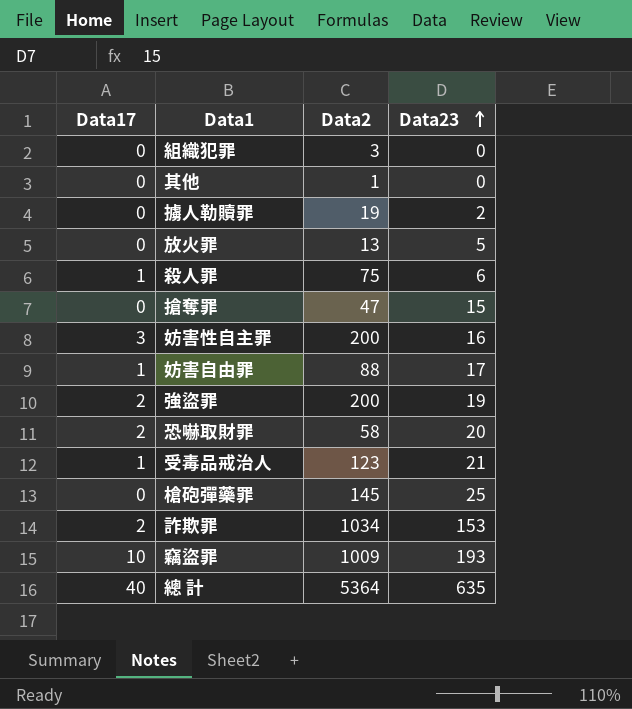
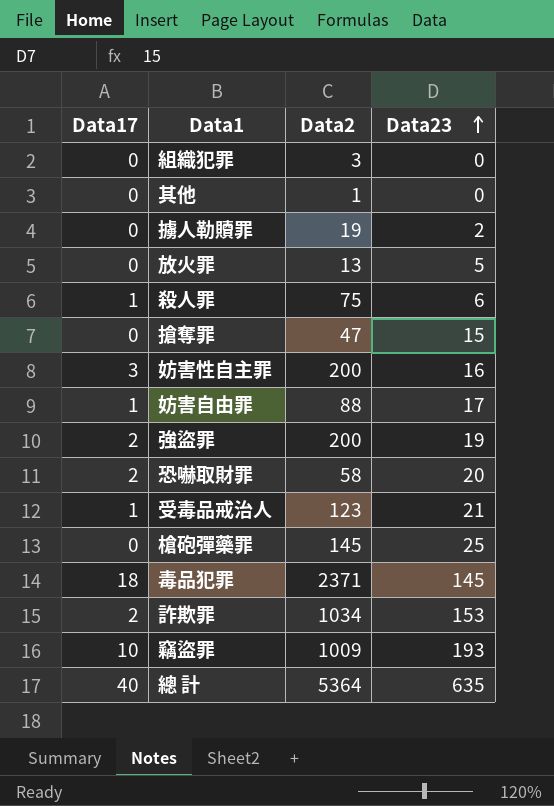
row 毒品犯罪: none -> 18 | 2371 | 145

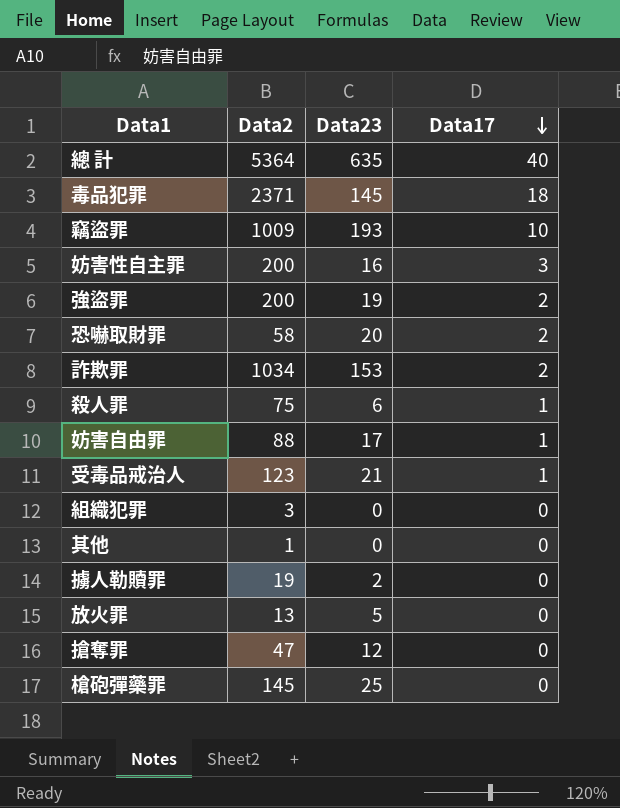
row order: Data23 ascending -> Data17 descending
column Data17 | position: 1 -> 4
搶奪罪 | Data23: 15 -> 12

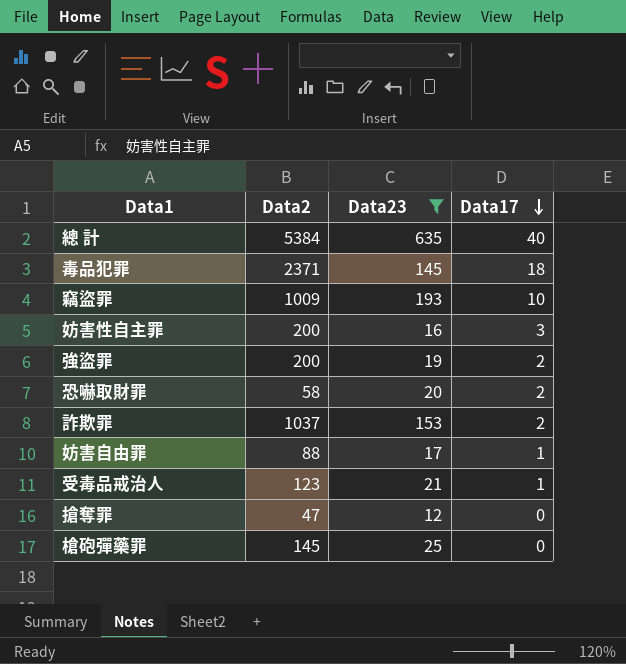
filter: none -> Data23 >= 12
總 計 | Data2: 5364 -> 5384
詐欺罪 | Data2: 1034 -> 1037

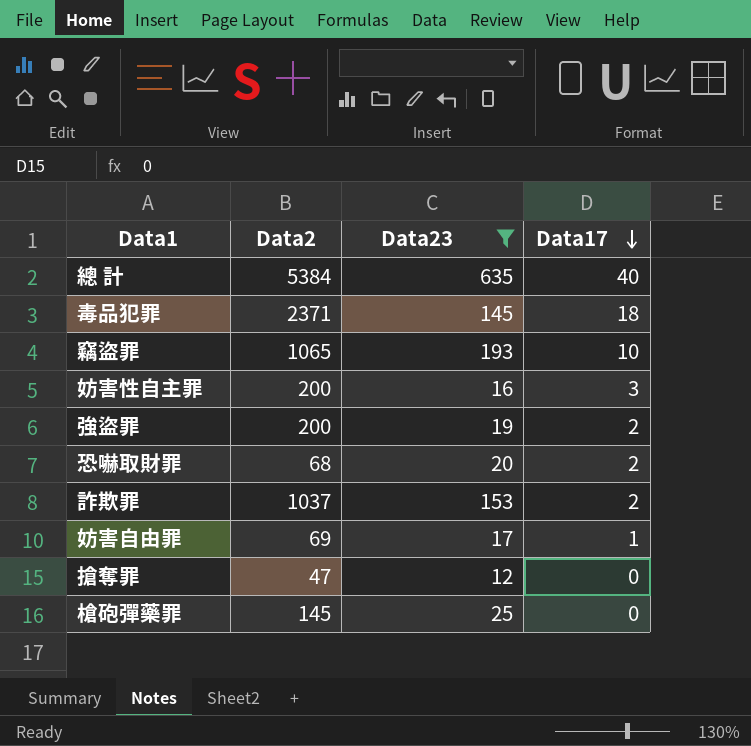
row 受毒品戒治人: 123 | 21 | 1 -> none
竊盜罪 | Data2: 1009 -> 1065
恐嚇取財罪 | Data2: 58 -> 68
妨害自由罪 | Data2: 88 -> 69

